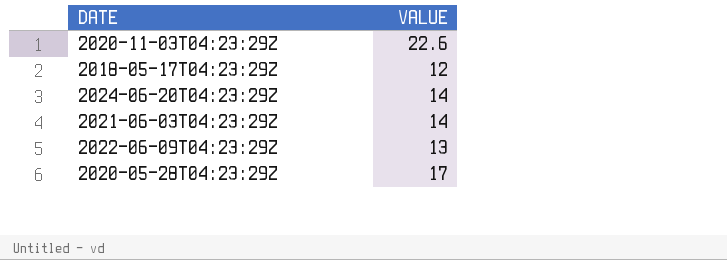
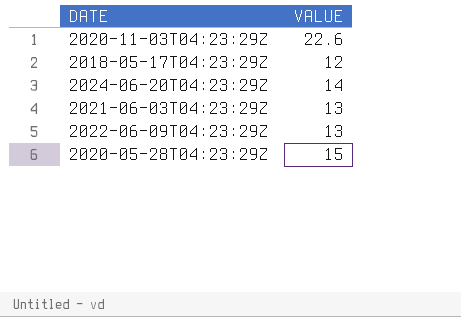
2021-06-03T04:23:29Z | VALUE: 14 -> 13
2020-05-28T04:23:29Z | VALUE: 17 -> 15

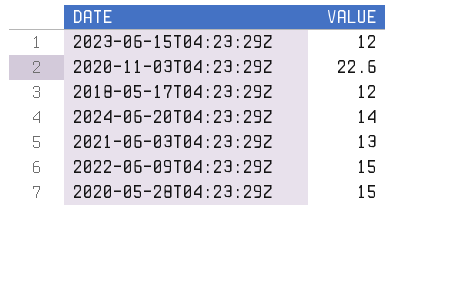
row 2023-06-15T04:23:29Z: none -> 12
2022-06-09T04:23:29Z | VALUE: 13 -> 15

